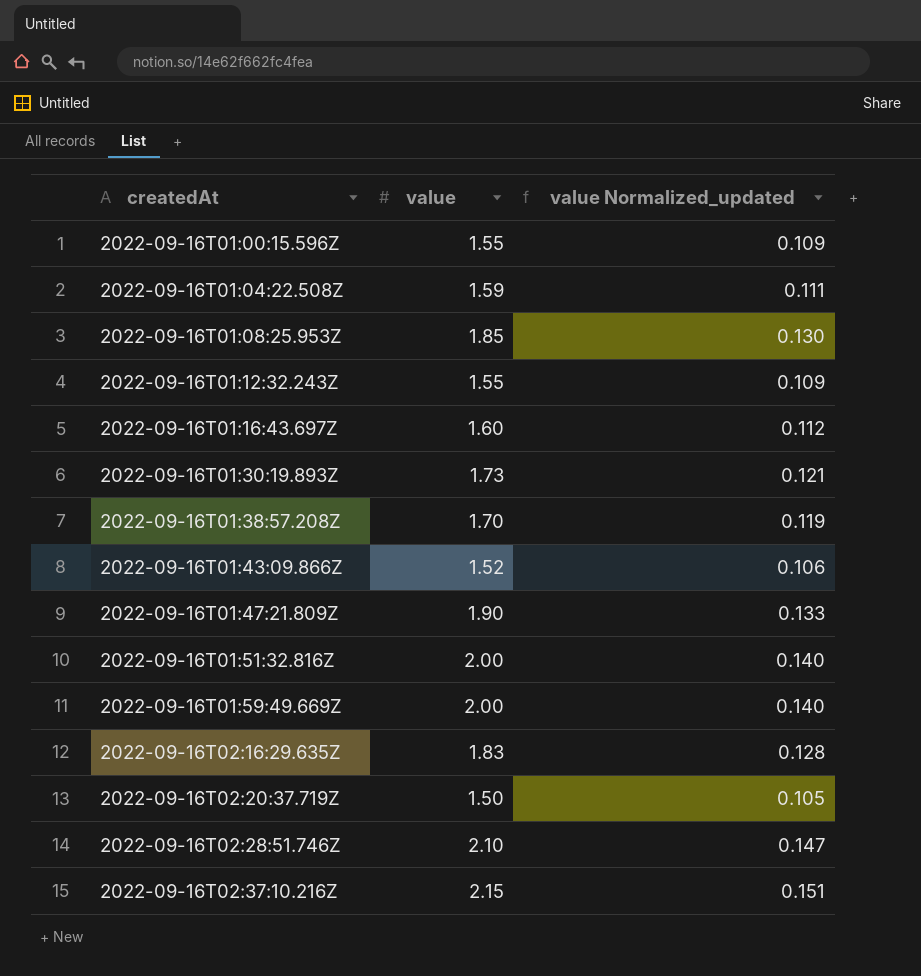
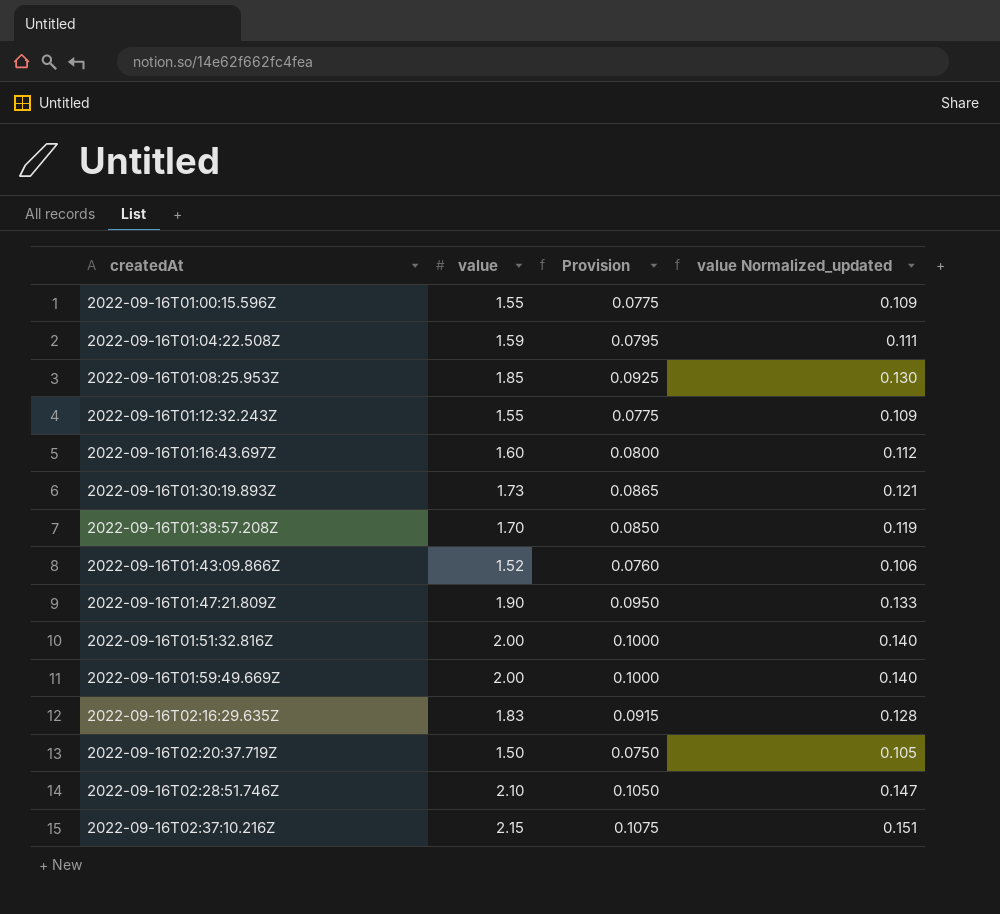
column Provision | formula: none -> [value] * 0.05

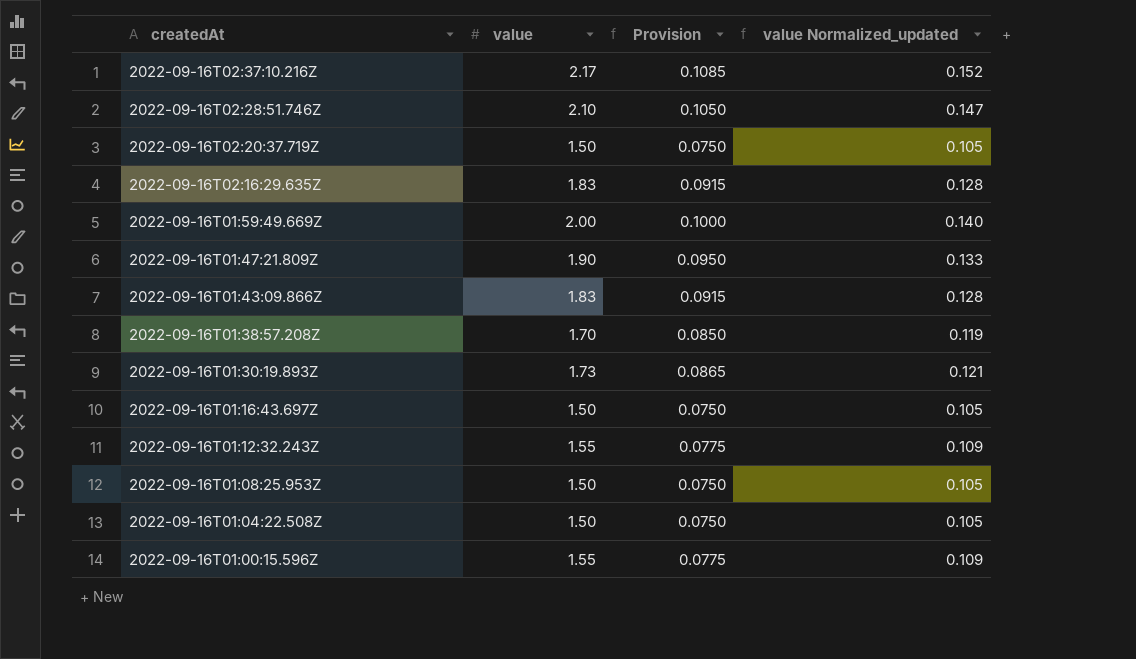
row order: createdAt ascending -> createdAt descending
row 2022-09-16T01:51:32.816Z: 2.00 | 0.1000 | 0.140 -> none
2022-09-16T02:37:10.216Z | value: 2.15 -> 2.17
2022-09-16T02:37:10.216Z | Provision: 0.1075 -> 0.1085
2022-09-16T02:37:10.216Z | value Normalized_updated: 0.151 -> 0.152
2022-09-16T01:43:09.866Z | value: 1.52 -> 1.83
2022-09-16T01:43:09.866Z | Provision: 0.0760 -> 0.0915
2022-09-16T01:43:09.866Z | value Normalized_updated: 0.106 -> 0.128
2022-09-16T01:16:43.697Z | value: 1.60 -> 1.50
2022-09-16T01:16:43.697Z | Provision: 0.0800 -> 0.0750
2022-09-16T01:16:43.697Z | value Normalized_updated: 0.112 -> 0.105
2022-09-16T01:08:25.953Z | value: 1.85 -> 1.50
2022-09-16T01:08:25.953Z | Provision: 0.0925 -> 0.0750
2022-09-16T01:08:25.953Z | value Normalized_updated: 0.130 -> 0.105
2022-09-16T01:04:22.508Z | value: 1.59 -> 1.50
2022-09-16T01:04:22.508Z | Provision: 0.0795 -> 0.0750
2022-09-16T01:04:22.508Z | value Normalized_updated: 0.111 -> 0.105

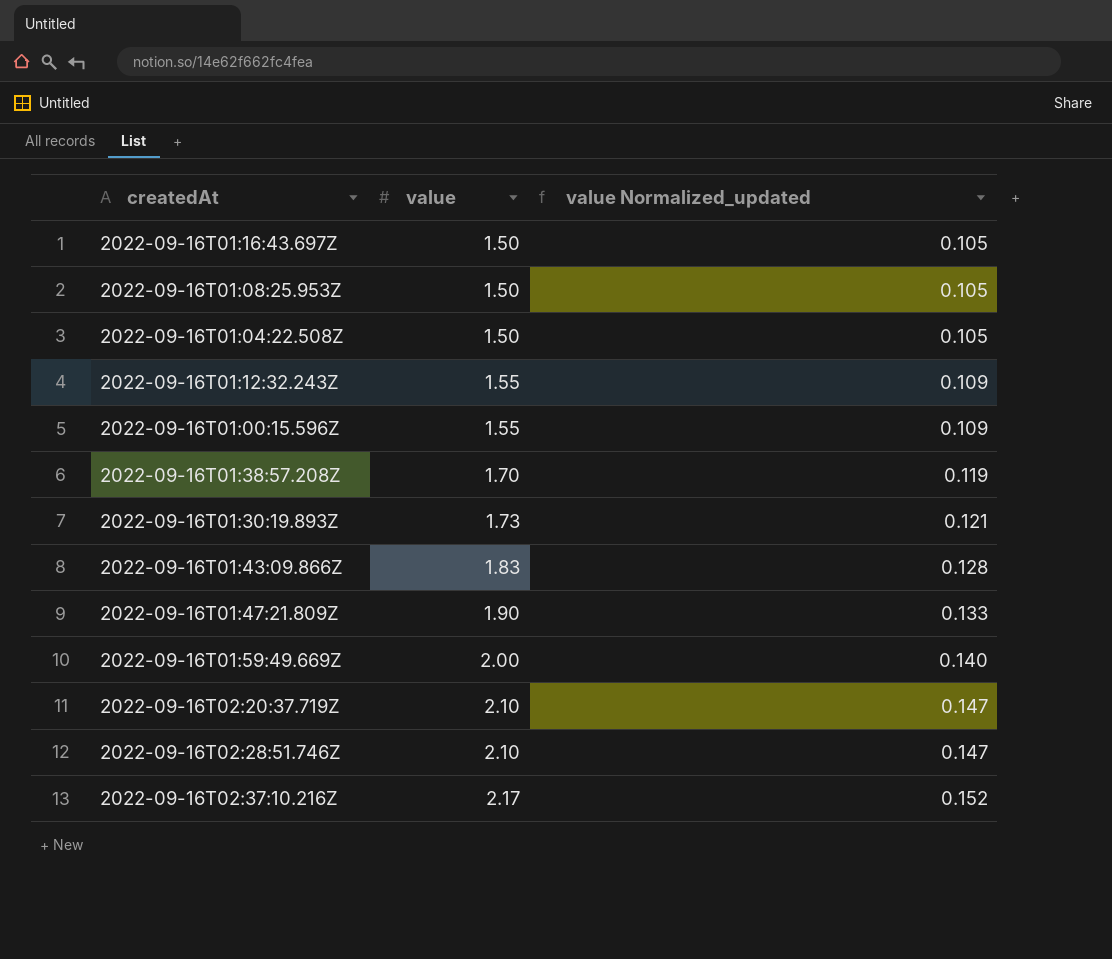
row order: createdAt descending -> value ascending
column Provision | formula: [value] * 0.05 -> none
row 2022-09-16T02:16:29.635Z: 1.83 | 0.0915 | 0.128 -> none
2022-09-16T02:20:37.719Z | value: 1.50 -> 2.10
2022-09-16T02:20:37.719Z | value Normalized_updated: 0.105 -> 0.147

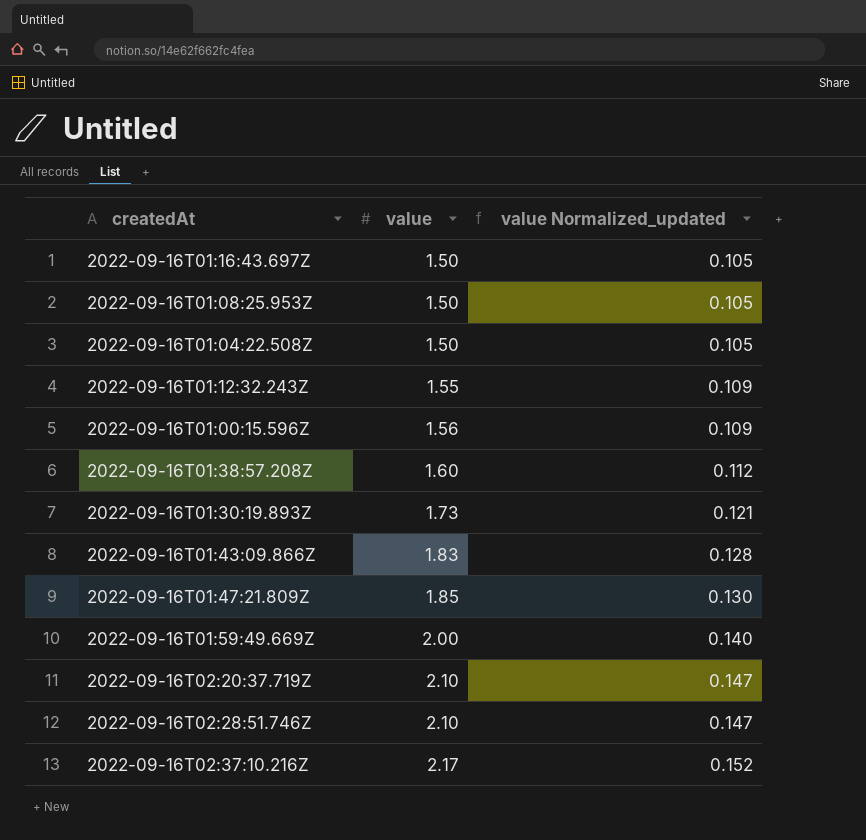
2022-09-16T01:00:15.596Z | value: 1.55 -> 1.56
2022-09-16T01:38:57.208Z | value: 1.70 -> 1.60
2022-09-16T01:38:57.208Z | value Normalized_updated: 0.119 -> 0.112
2022-09-16T01:47:21.809Z | value: 1.90 -> 1.85
2022-09-16T01:47:21.809Z | value Normalized_updated: 0.133 -> 0.130

